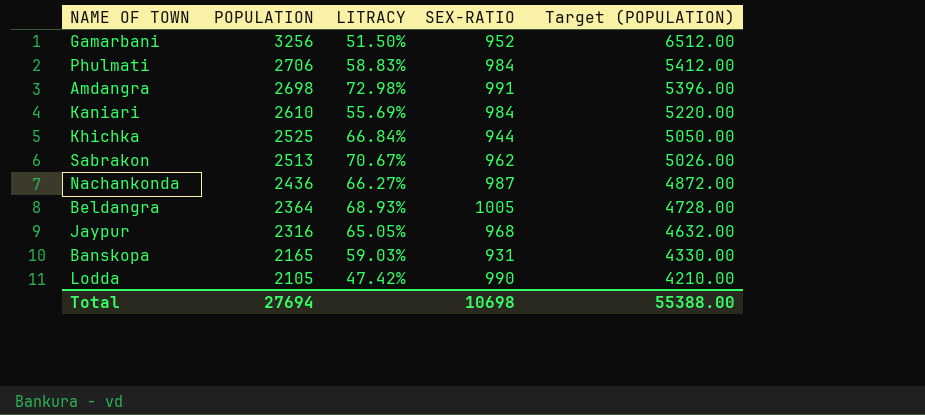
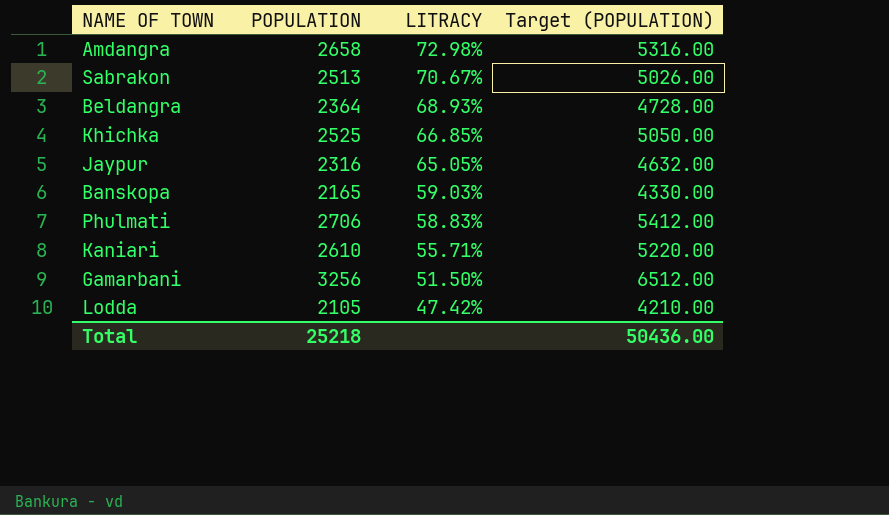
row order: POPULATION descending -> LITRACY descending
column SEX-RATIO | position: 4 -> none
row Nachankonda: 2436 | 66.27% | 987 | 4872.00 -> none
Amdangra | POPULATION: 2698 -> 2658
Amdangra | Target (POPULATION): 5396.00 -> 5316.00
Khichka | LITRACY: 66.84% -> 66.85%
Kaniari | LITRACY: 55.69% -> 55.71%
Total | POPULATION: 27694 -> 25218
Total | Target (POPULATION): 55388.00 -> 50436.00

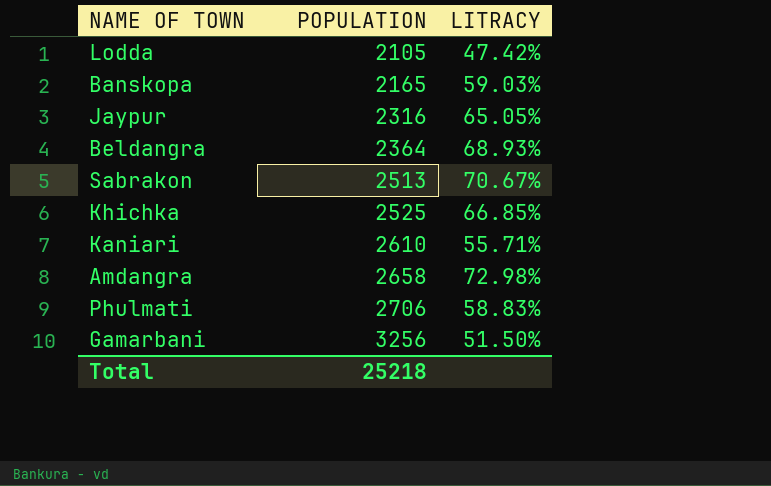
row order: LITRACY descending -> POPULATION ascending
column Target (POPULATION) | formula: [POPULATION] * 2 -> none

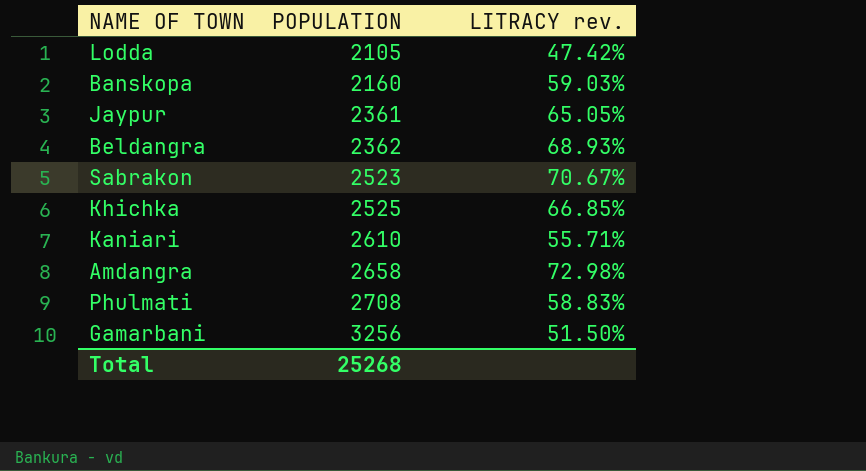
column name: LITRACY -> LITRACY rev.
Banskopa | POPULATION: 2165 -> 2160
Jaypur | POPULATION: 2316 -> 2361
Beldangra | POPULATION: 2364 -> 2362
Sabrakon | POPULATION: 2513 -> 2523
Phulmati | POPULATION: 2706 -> 2708
Total | POPULATION: 25218 -> 25268

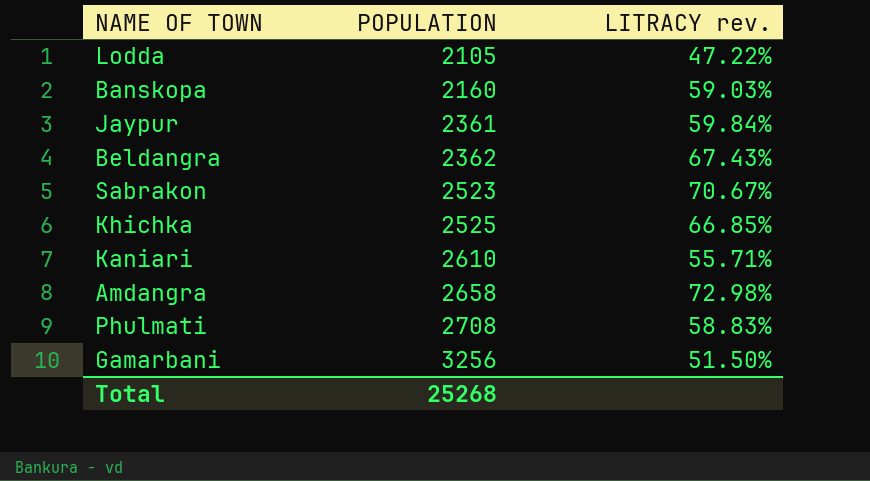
Lodda | LITRACY rev.: 47.42% -> 47.22%
Jaypur | LITRACY rev.: 65.05% -> 59.84%
Beldangra | LITRACY rev.: 68.93% -> 67.43%

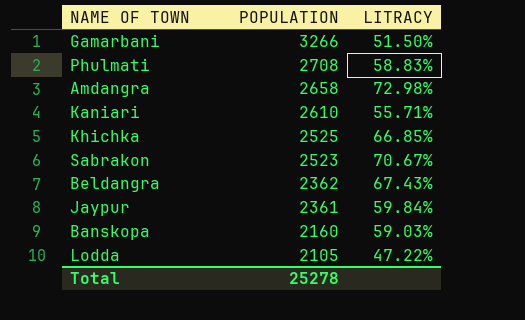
row order: POPULATION ascending -> POPULATION descending
column name: LITRACY rev. -> LITRACY
Gamarbani | POPULATION: 3256 -> 3266
Total | POPULATION: 25268 -> 25278

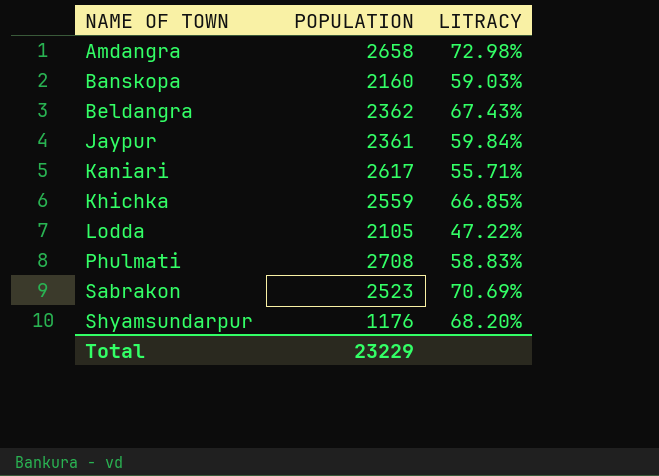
row order: POPULATION descending -> NAME OF TOWN ascending
row Gamarbani: 3266 | 51.50% -> none
Kaniari | POPULATION: 2610 -> 2617
Khichka | POPULATION: 2525 -> 2559
Sabrakon | LITRACY: 70.67% -> 70.69%
row Shyamsundarpur: none -> 1176 | 68.20%
Total | POPULATION: 25278 -> 23229

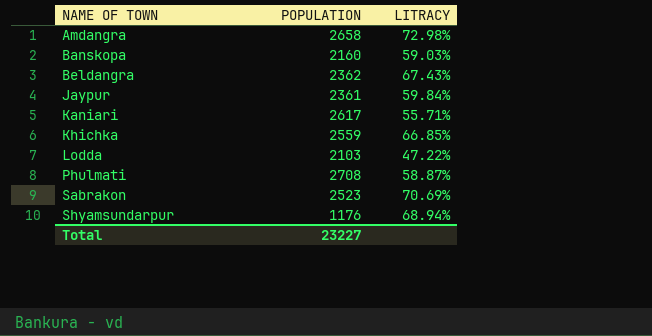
Lodda | POPULATION: 2105 -> 2103
Phulmati | LITRACY: 58.83% -> 58.87%
Shyamsundarpur | LITRACY: 68.20% -> 68.94%
Total | POPULATION: 23229 -> 23227

